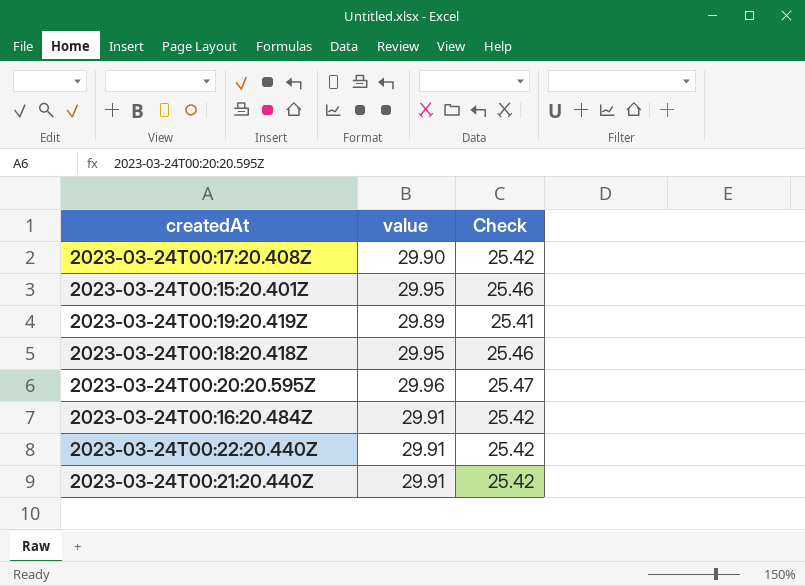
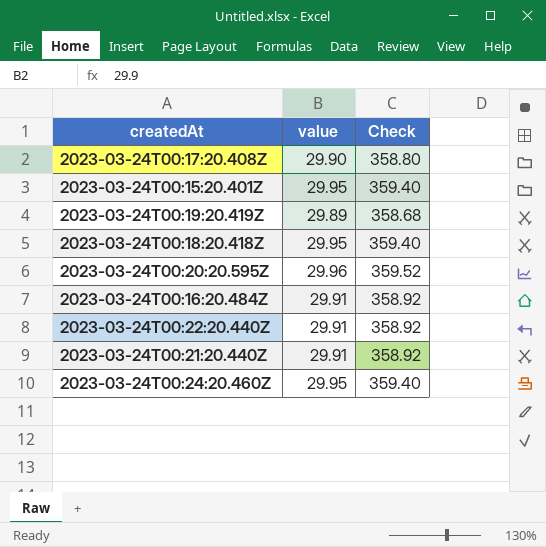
column Check | formula: [value] * 0.85 -> [value] * 12
row 2023-03-24T00:24:20.460Z: none -> 29.95 | 359.40

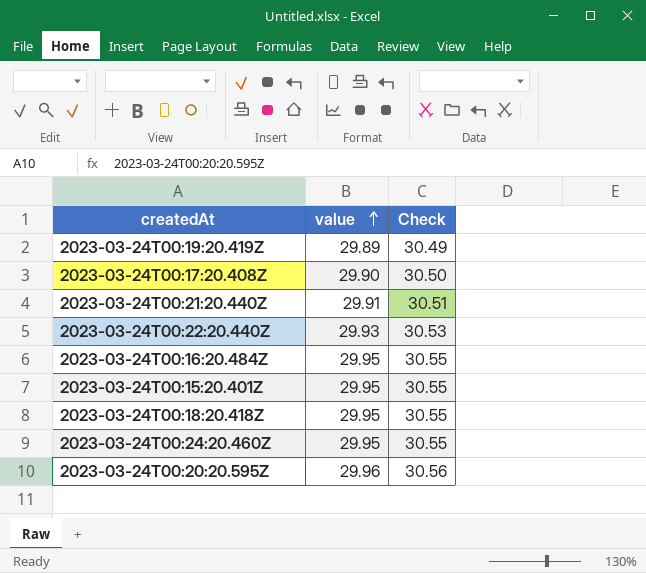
row order: none -> value ascending
column Check | formula: [value] * 12 -> [value] * 1.02
2023-03-24T00:22:20.440Z | value: 29.91 -> 29.93
2023-03-24T00:16:20.484Z | value: 29.91 -> 29.95

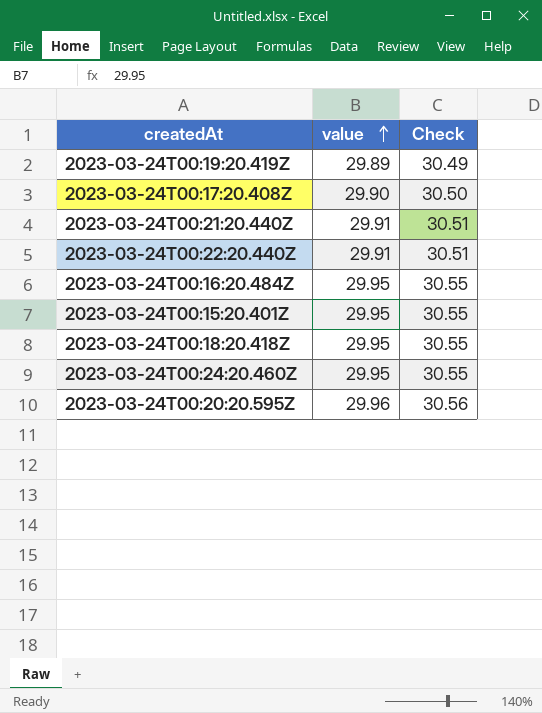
2023-03-24T00:22:20.440Z | value: 29.93 -> 29.91
2023-03-24T00:22:20.440Z | Check: 30.53 -> 30.51

